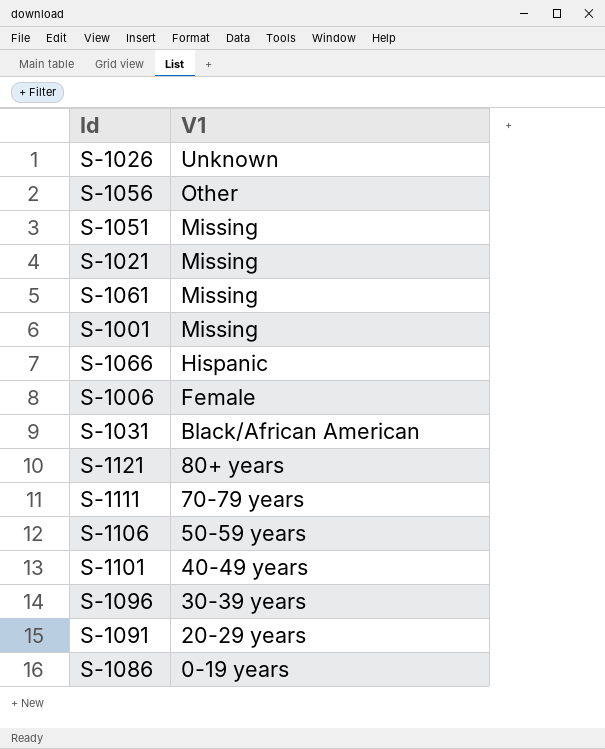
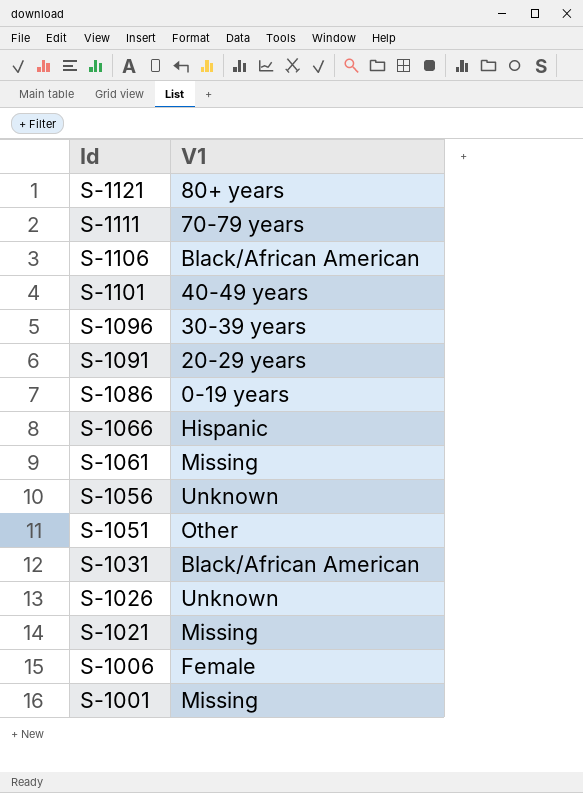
row order: V1 descending -> Id descending
S-1106 | V1: 50-59 years -> Black/African American
S-1056 | V1: Other -> Unknown
S-1051 | V1: Missing -> Other

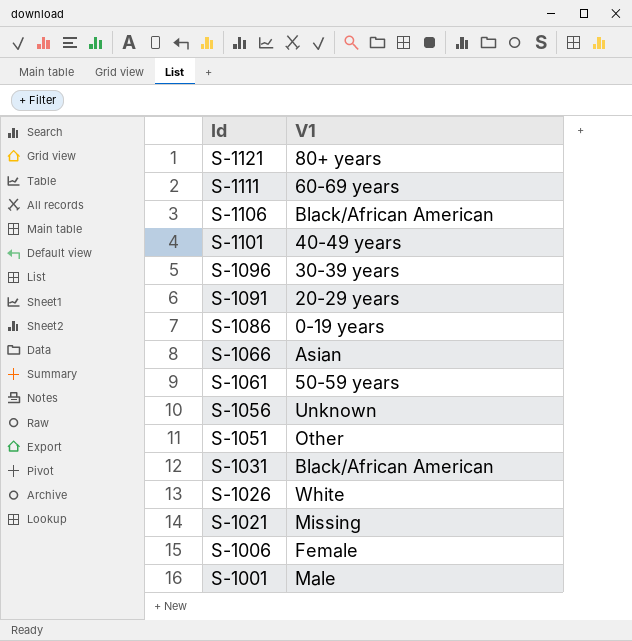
S-1111 | V1: 70-79 years -> 60-69 years
S-1066 | V1: Hispanic -> Asian
S-1061 | V1: Missing -> 50-59 years
S-1026 | V1: Unknown -> White
S-1001 | V1: Missing -> Male

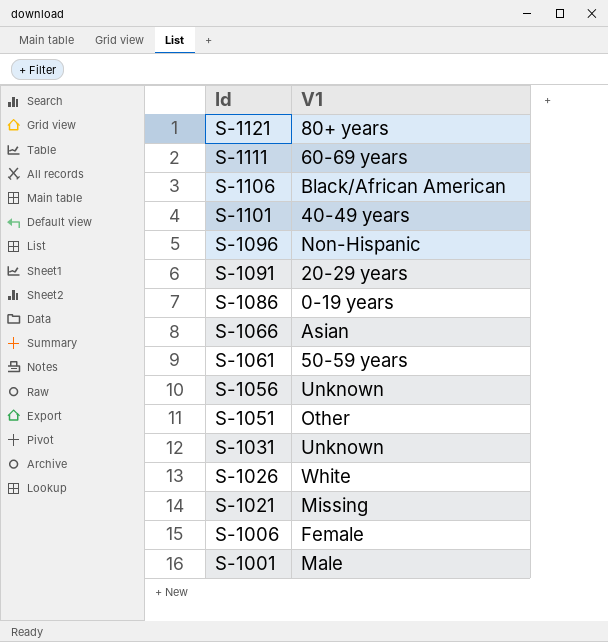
S-1096 | V1: 30-39 years -> Non-Hispanic
S-1031 | V1: Black/African American -> Unknown

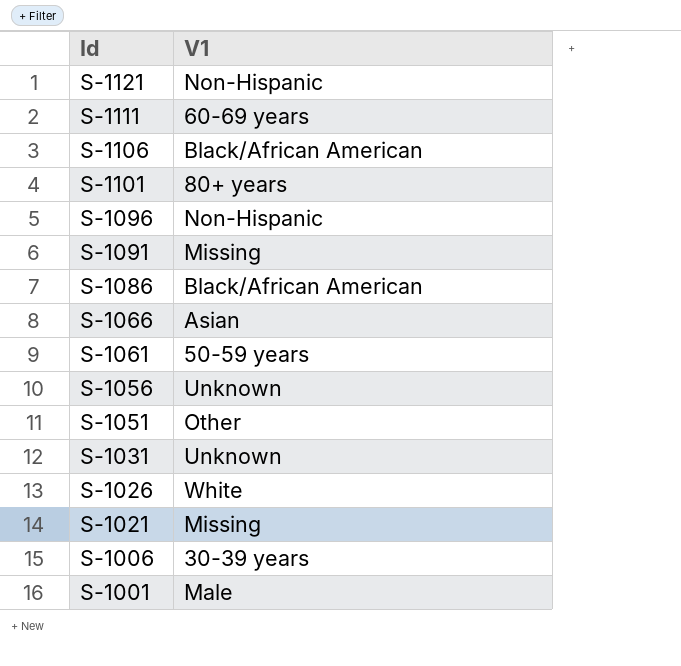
S-1121 | V1: 80+ years -> Non-Hispanic
S-1101 | V1: 40-49 years -> 80+ years
S-1091 | V1: 20-29 years -> Missing
S-1086 | V1: 0-19 years -> Black/African American
S-1006 | V1: Female -> 30-39 years

